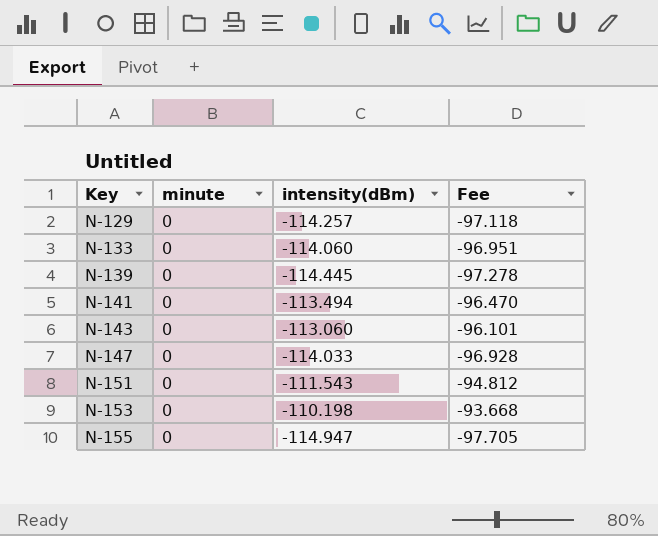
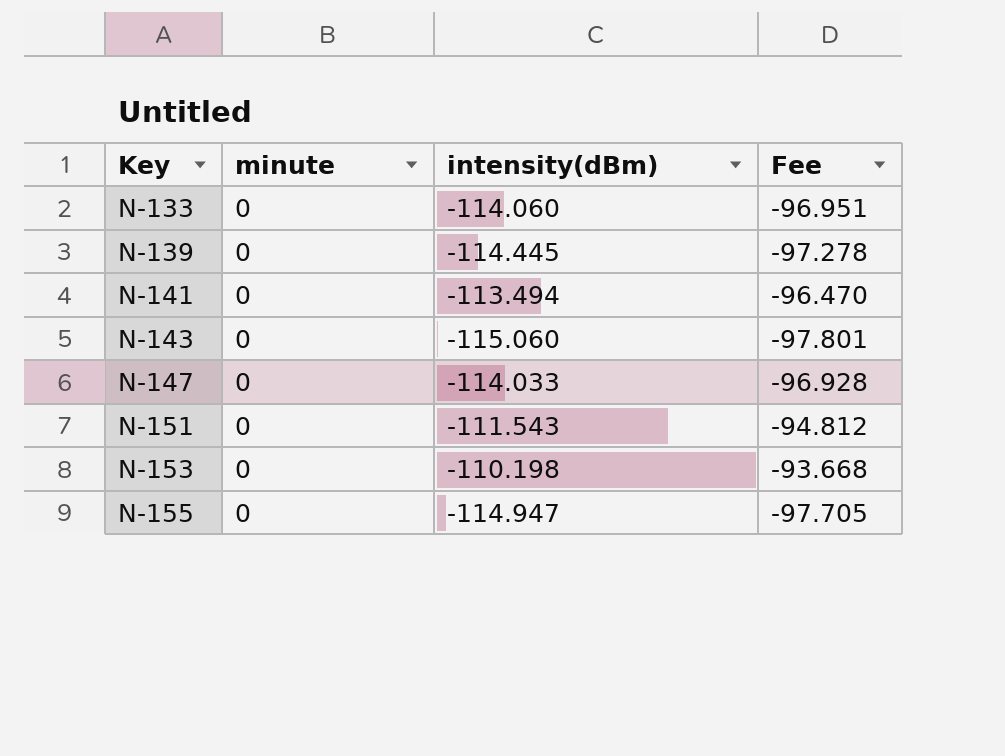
row N-129: 0 | -114.257 | -97.118 -> none
N-143 | intensity(dBm): -113.060 -> -115.060
N-143 | Fee: -96.101 -> -97.801

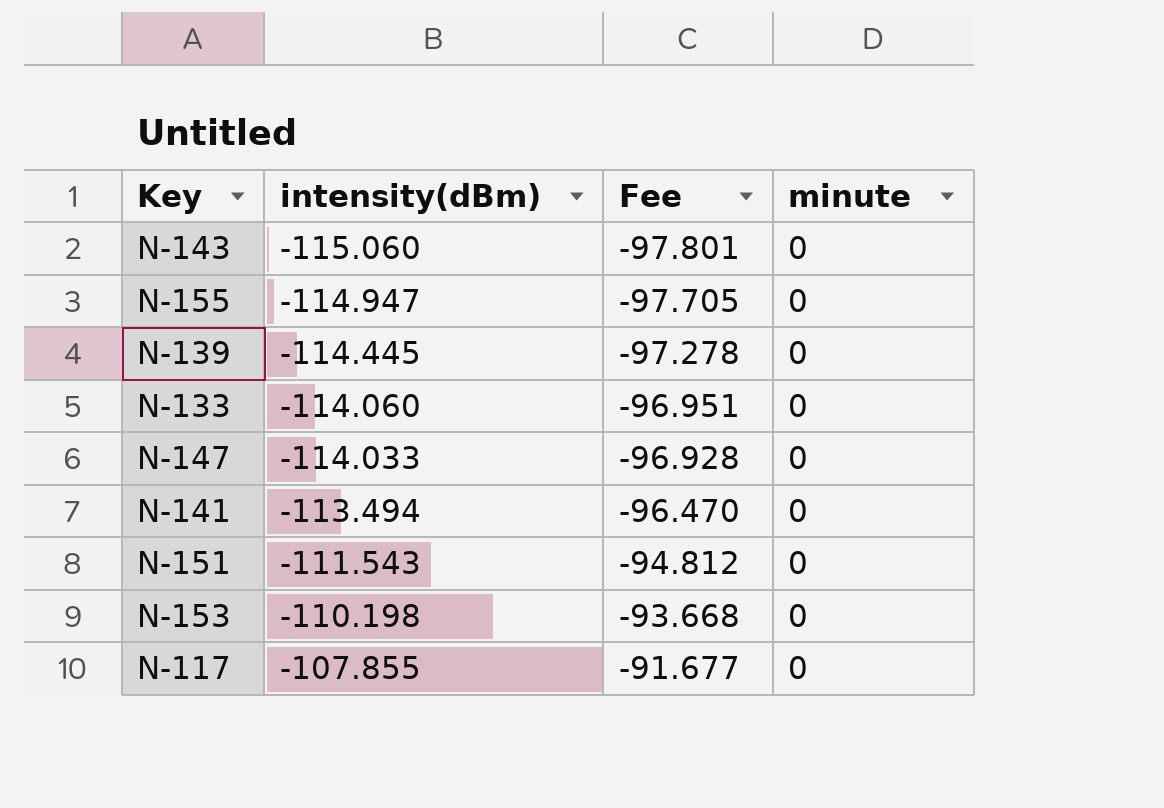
row order: Key ascending -> intensity(dBm) ascending
column minute | position: 2 -> 4
row N-117: none -> -107.855 | -91.677 | 0

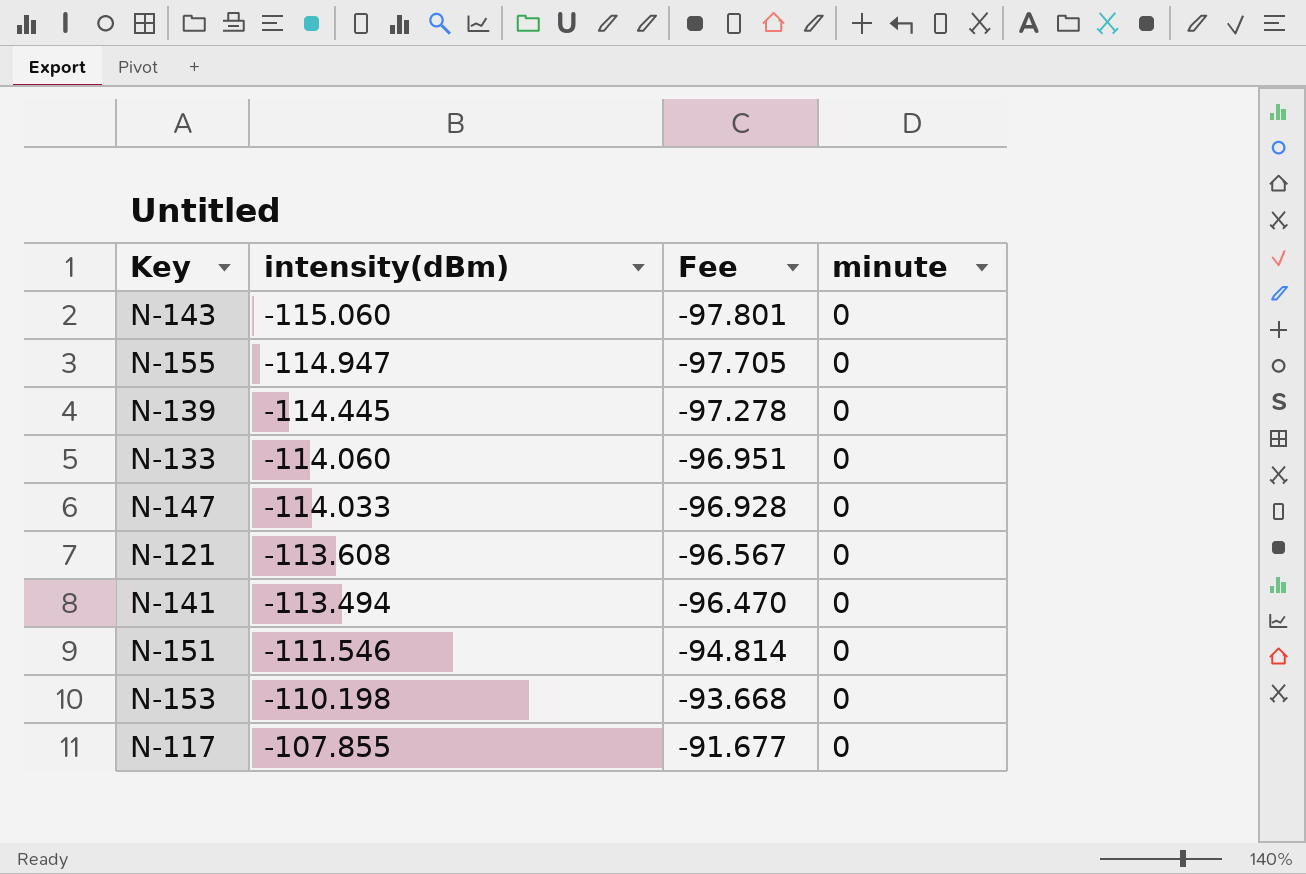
row N-121: none -> -113.608 | -96.567 | 0
N-151 | intensity(dBm): -111.543 -> -111.546
N-151 | Fee: -94.812 -> -94.814

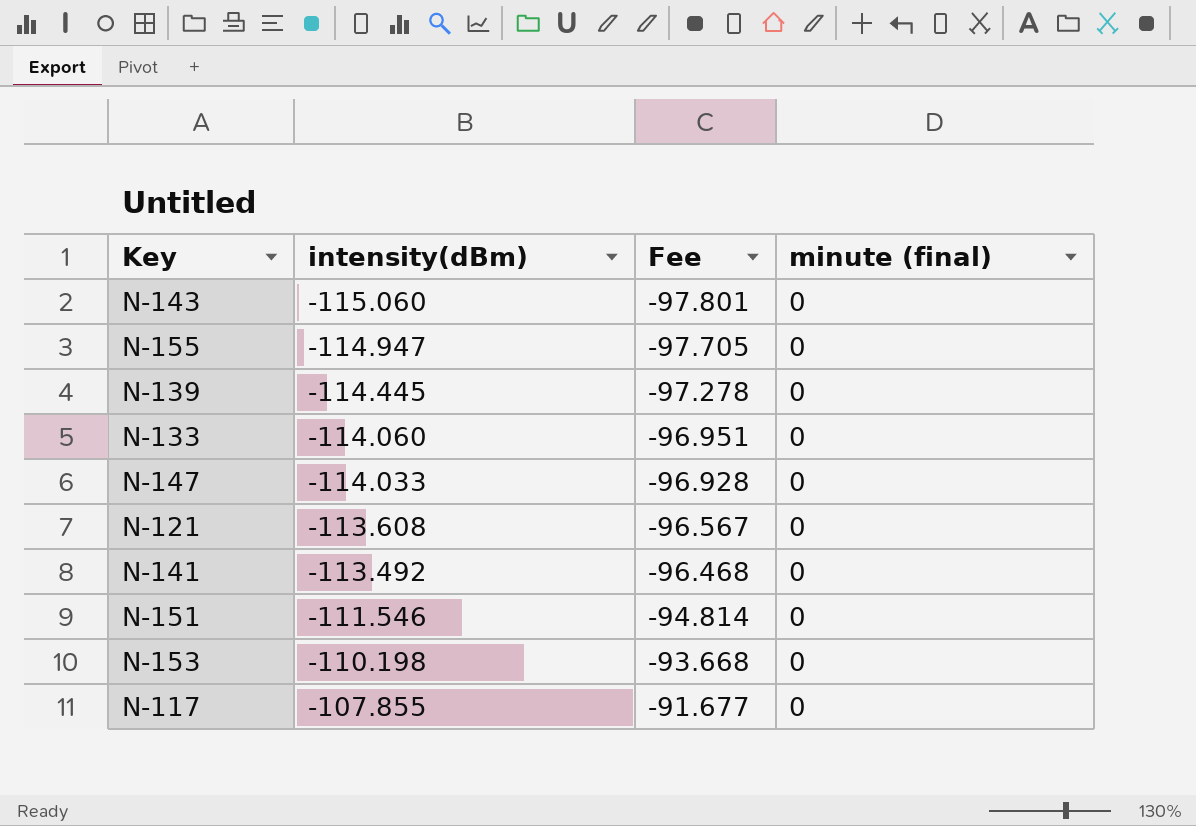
column name: minute -> minute (final)
N-141 | intensity(dBm): -113.494 -> -113.492
N-141 | Fee: -96.470 -> -96.468

